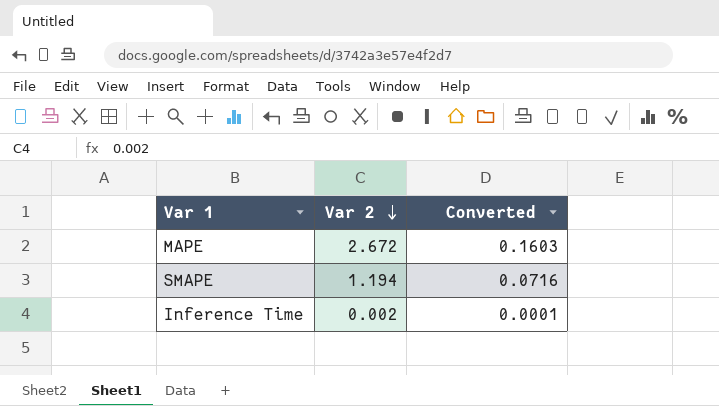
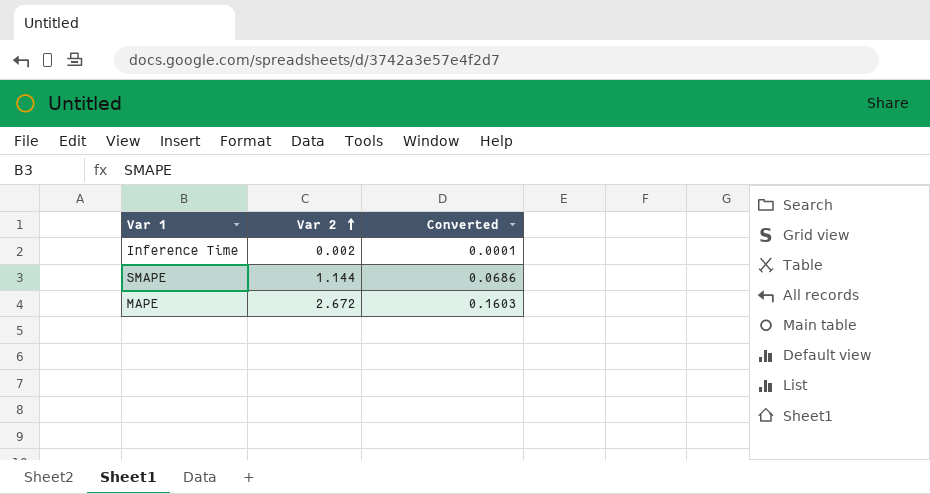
row order: Var 2 descending -> Var 2 ascending
SMAPE | Var 2: 1.194 -> 1.144
SMAPE | Converted: 0.0716 -> 0.0686

